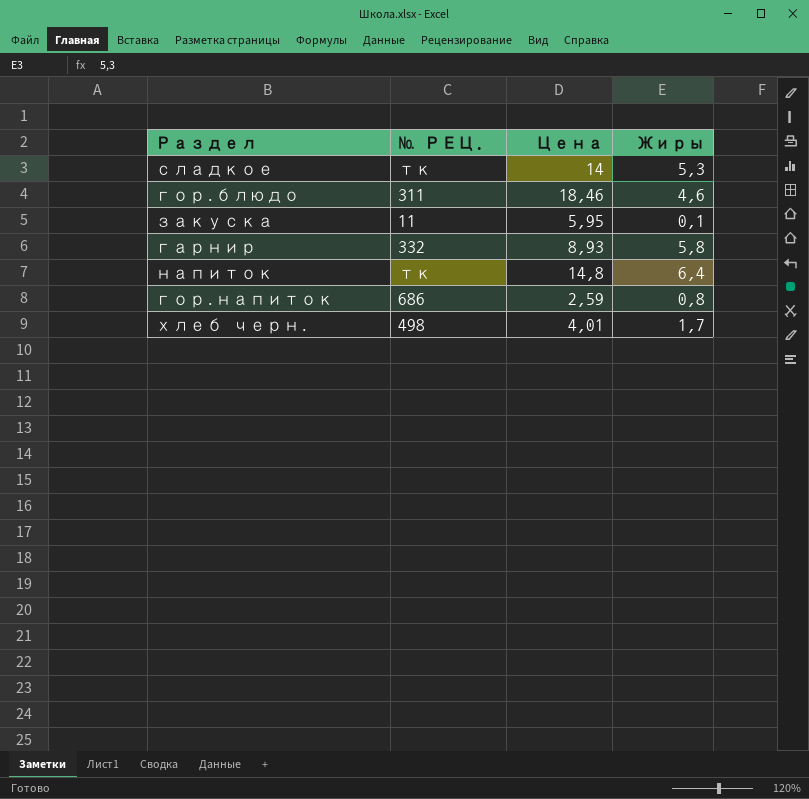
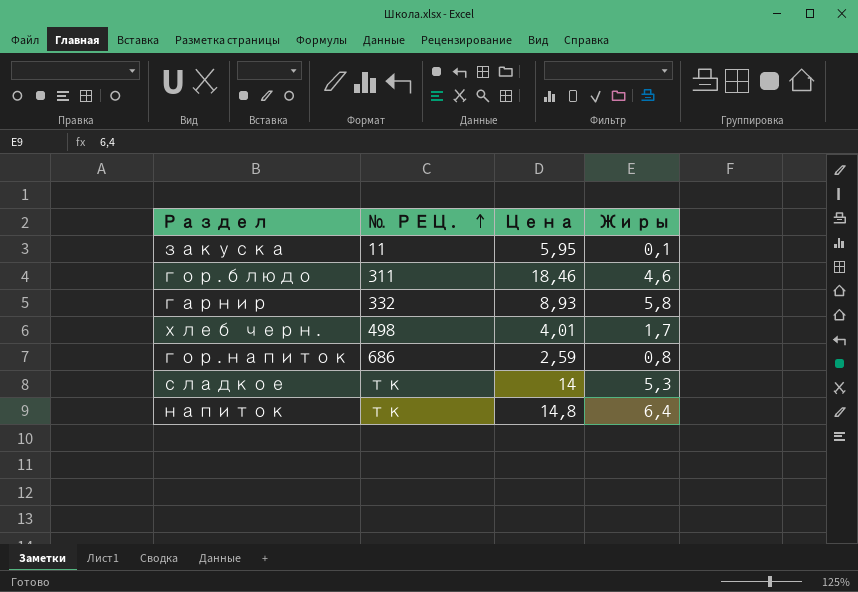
row order: none -> № РЕЦ. ascending

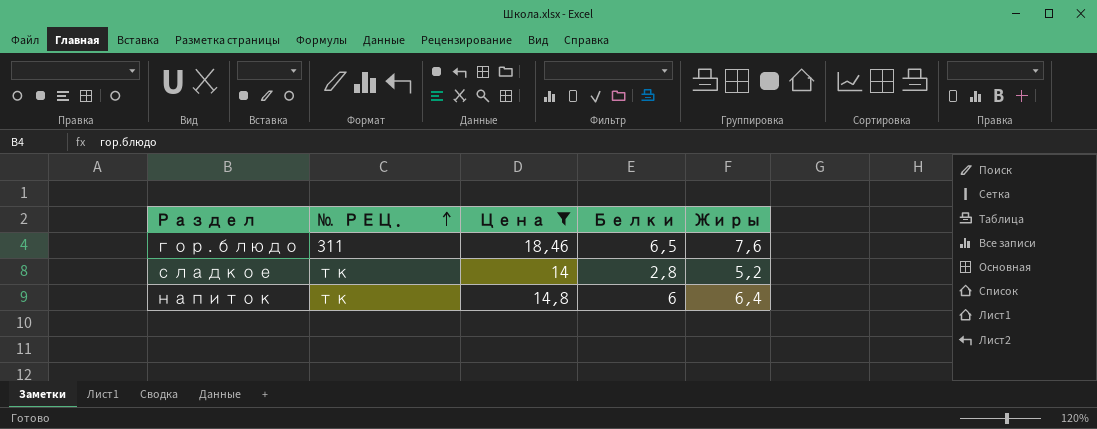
filter: none -> Цена >= 14
column Белки | position: none -> 4
гор.блюдо | Жиры: 4,6 -> 7,6
сладкое | Жиры: 5,3 -> 5,2

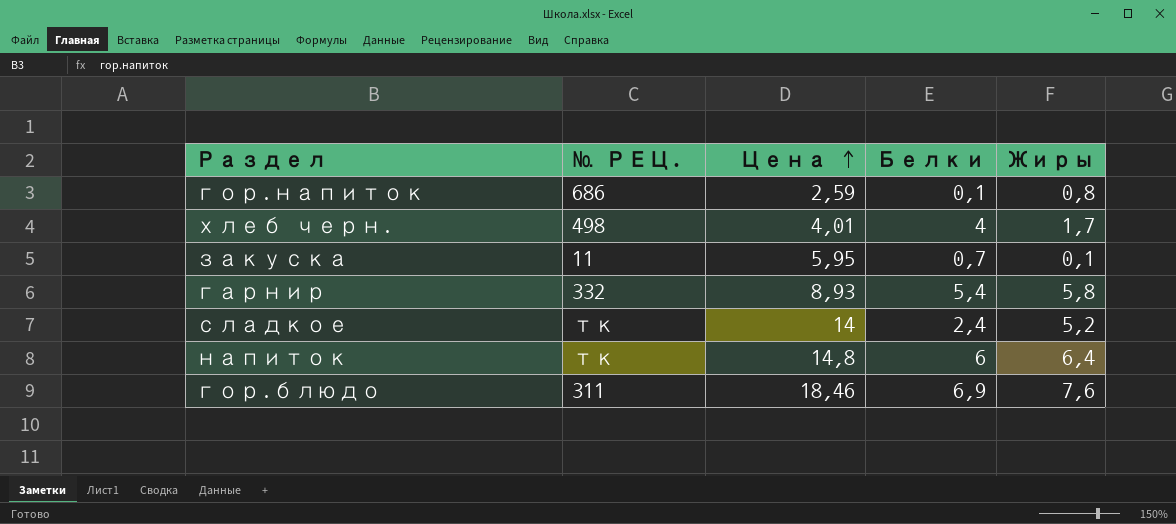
filter: Цена >= 14 -> none
row order: № РЕЦ. ascending -> Цена ascending
сладкое | Белки: 2,8 -> 2,4
гор.блюдо | Белки: 6,5 -> 6,9

